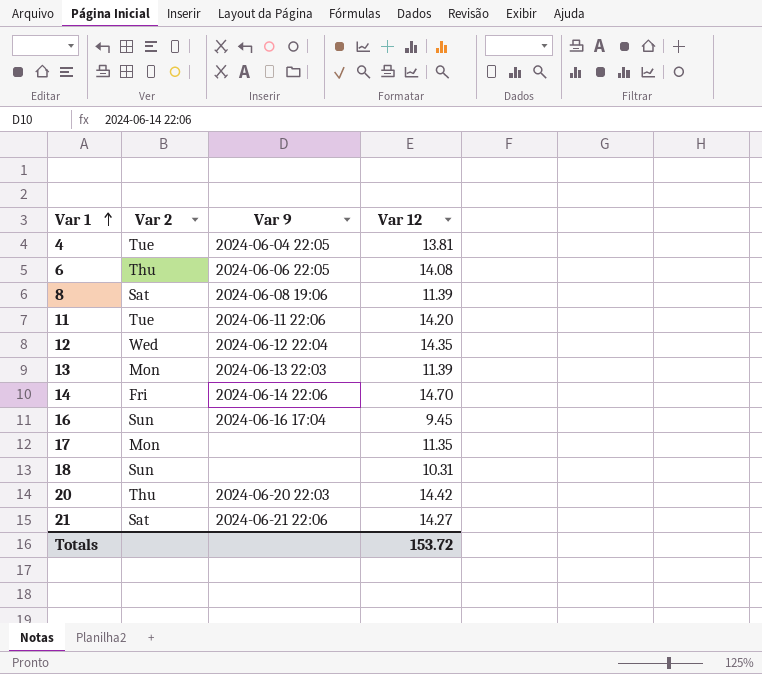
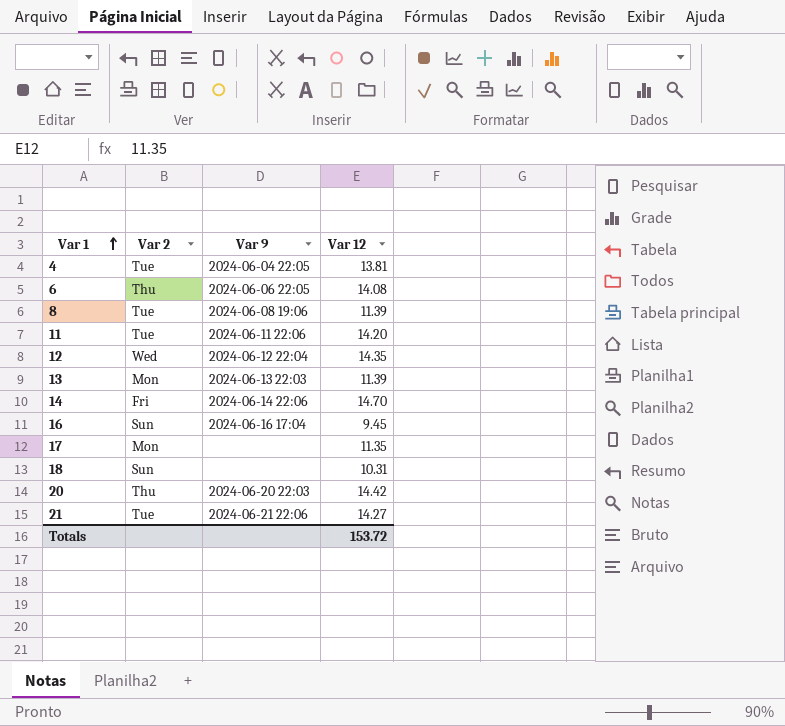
8 | Var 2: Sat -> Tue
21 | Var 2: Sat -> Tue

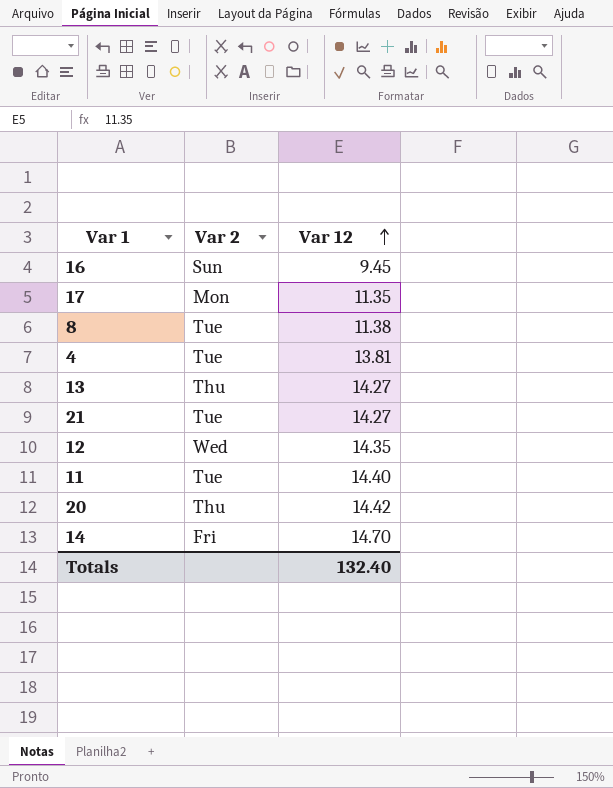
row order: Var 1 ascending -> Var 12 ascending
column Var 9 | position: 3 -> none
row 6: Thu | 2024-06-06 22:05 | 14.08 -> none
row 18: Sun | none | 10.31 -> none
8 | Var 12: 11.39 -> 11.38
13 | Var 2: Mon -> Thu
13 | Var 12: 11.39 -> 14.27
11 | Var 12: 14.20 -> 14.40
Totals | Var 12: 153.72 -> 132.40

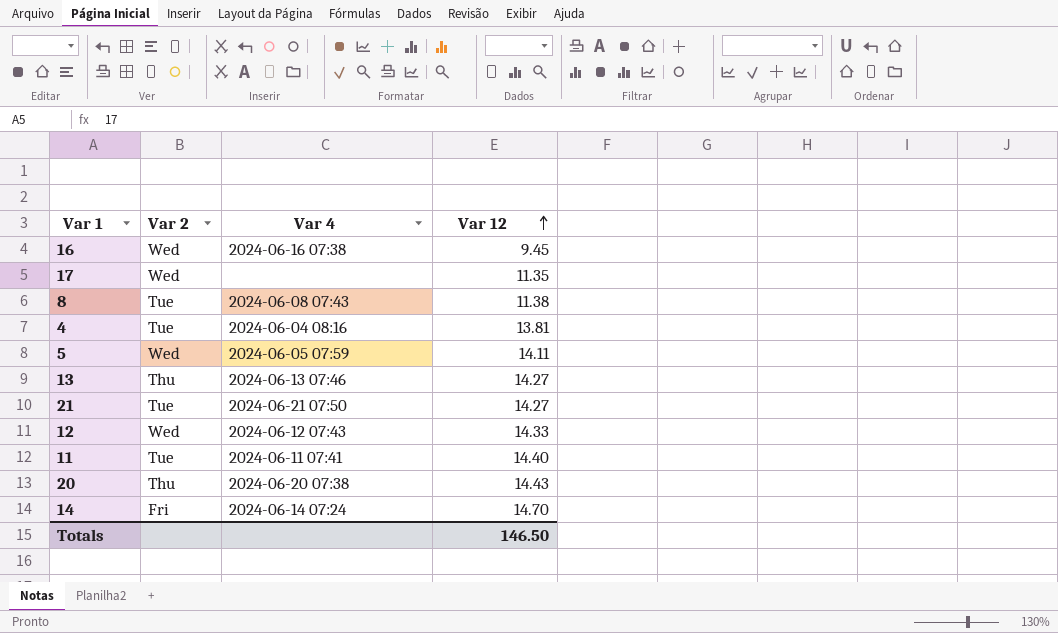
column Var 4 | position: none -> 3
16 | Var 2: Sun -> Wed
17 | Var 2: Mon -> Wed
row 5: none -> Wed | 2024-06-05 07:59 | 14.11
12 | Var 12: 14.35 -> 14.33
20 | Var 12: 14.42 -> 14.43
Totals | Var 12: 132.40 -> 146.50

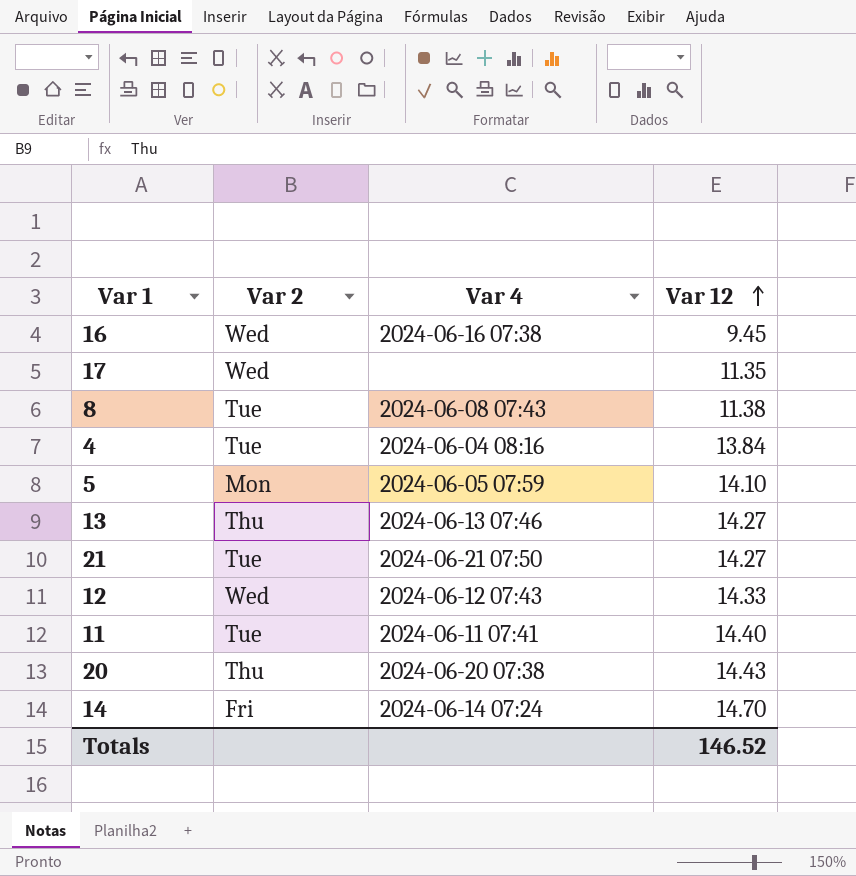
4 | Var 12: 13.81 -> 13.84
5 | Var 2: Wed -> Mon
5 | Var 12: 14.11 -> 14.10
Totals | Var 12: 146.50 -> 146.52

